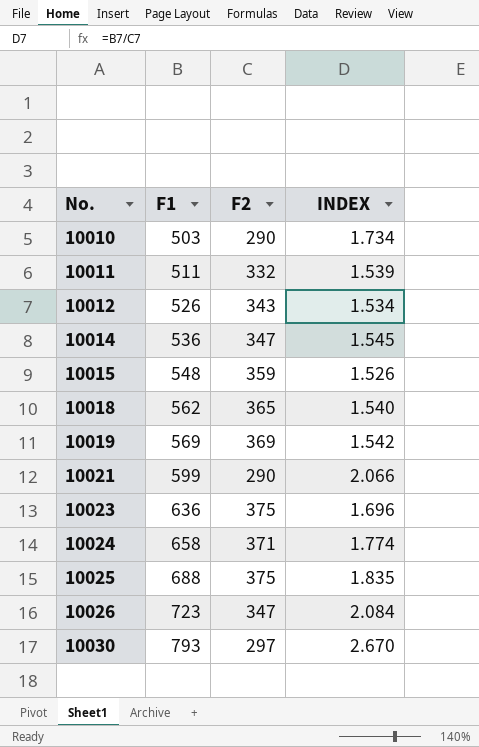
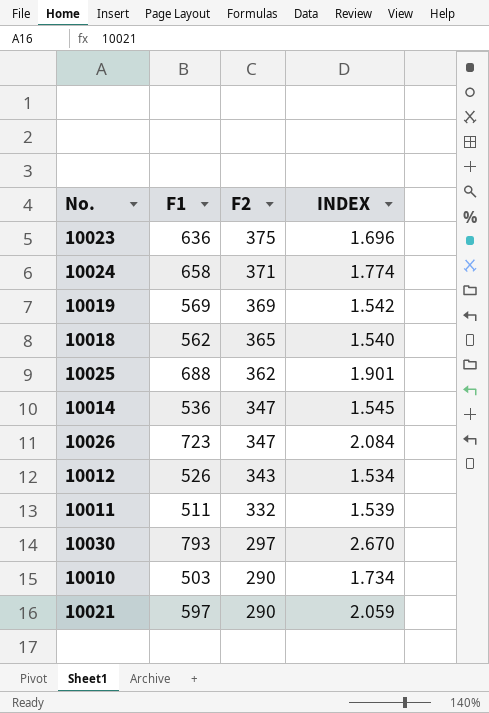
row order: No. ascending -> F2 descending
row 10015: 548 | 359 | 1.526 -> none
10025 | F2: 375 -> 362
10025 | INDEX: 1.835 -> 1.901
10021 | F1: 599 -> 597
10021 | INDEX: 2.066 -> 2.059

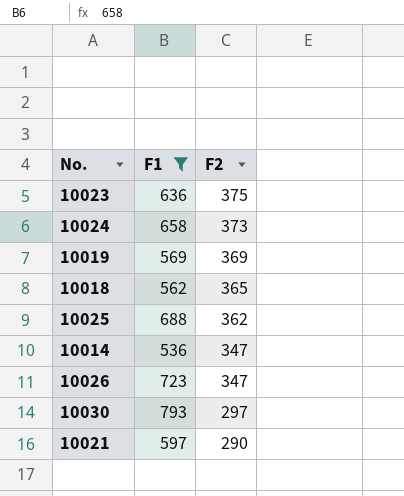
filter: none -> F1 >= 536
column INDEX | formula: [F1] / [F2] -> none
10024 | F2: 371 -> 373

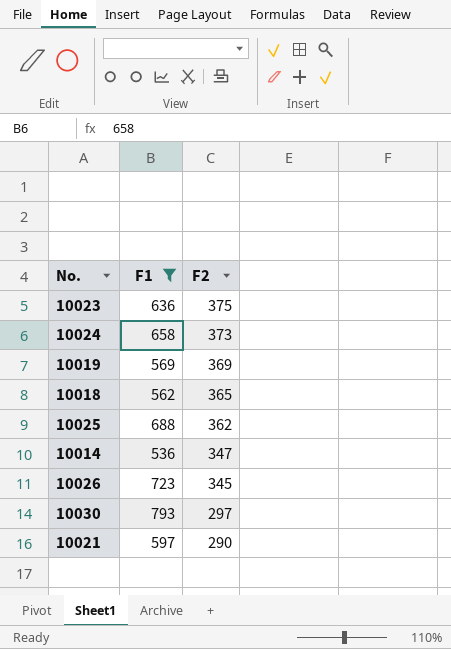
10026 | F2: 347 -> 345

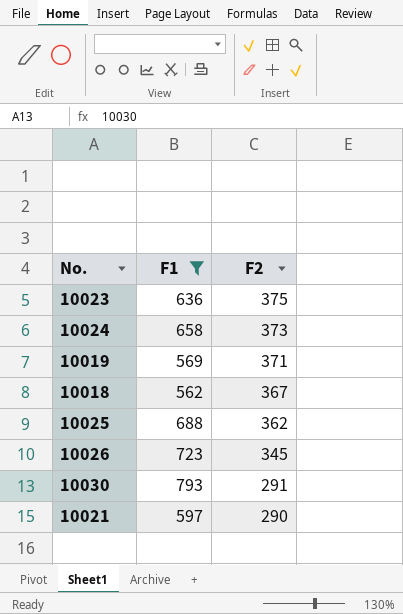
row 10014: 536 | 347 -> none
10019 | F2: 369 -> 371
10018 | F2: 365 -> 367
10030 | F2: 297 -> 291

